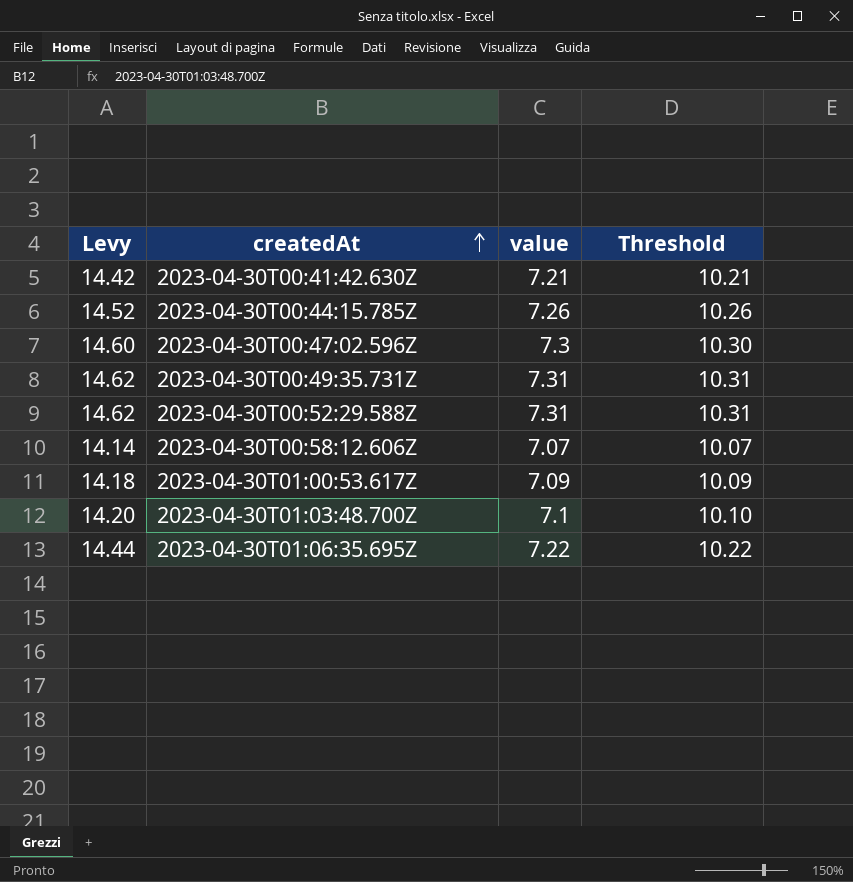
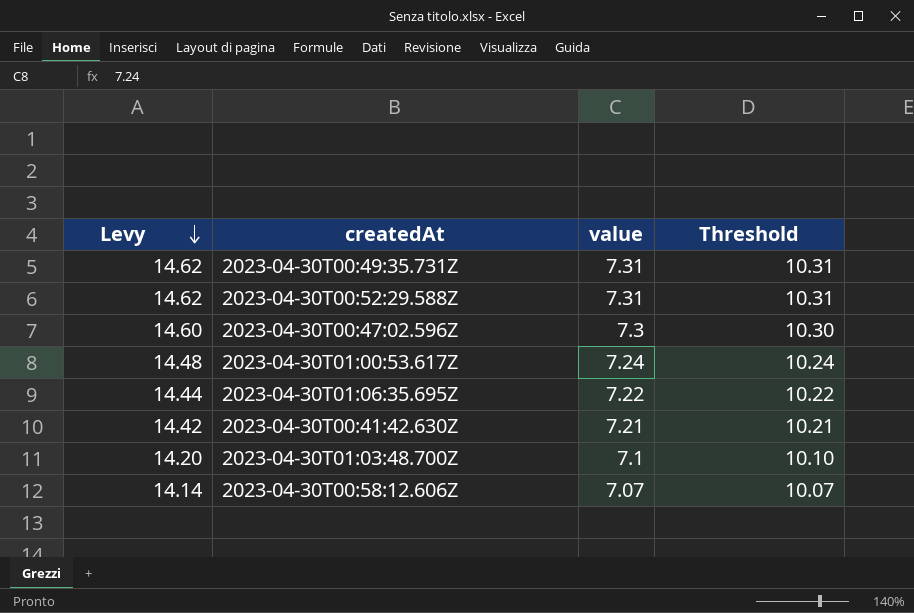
row order: createdAt ascending -> Levy descending
row 2023-04-30T00:44:15.785Z: 14.52 | 7.26 | 10.26 -> none
2023-04-30T01:00:53.617Z | Levy: 14.18 -> 14.48
2023-04-30T01:00:53.617Z | value: 7.09 -> 7.24
2023-04-30T01:00:53.617Z | Threshold: 10.09 -> 10.24

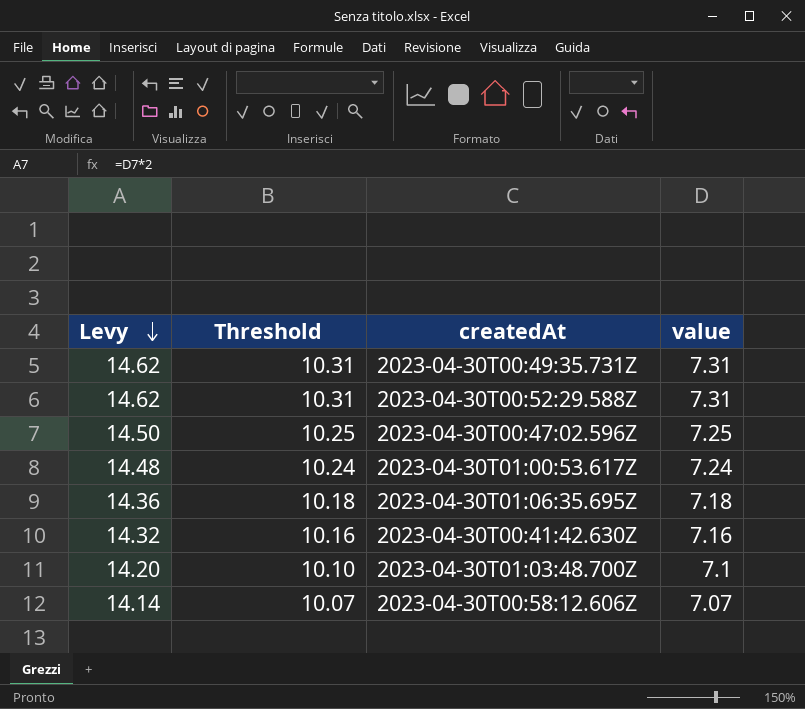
column Threshold | position: 4 -> 2
2023-04-30T00:47:02.596Z | Levy: 14.60 -> 14.50
2023-04-30T00:47:02.596Z | Threshold: 10.30 -> 10.25
2023-04-30T00:47:02.596Z | value: 7.3 -> 7.25
2023-04-30T01:06:35.695Z | Levy: 14.44 -> 14.36
2023-04-30T01:06:35.695Z | Threshold: 10.22 -> 10.18
2023-04-30T01:06:35.695Z | value: 7.22 -> 7.18
2023-04-30T00:41:42.630Z | Levy: 14.42 -> 14.32
2023-04-30T00:41:42.630Z | Threshold: 10.21 -> 10.16
2023-04-30T00:41:42.630Z | value: 7.21 -> 7.16

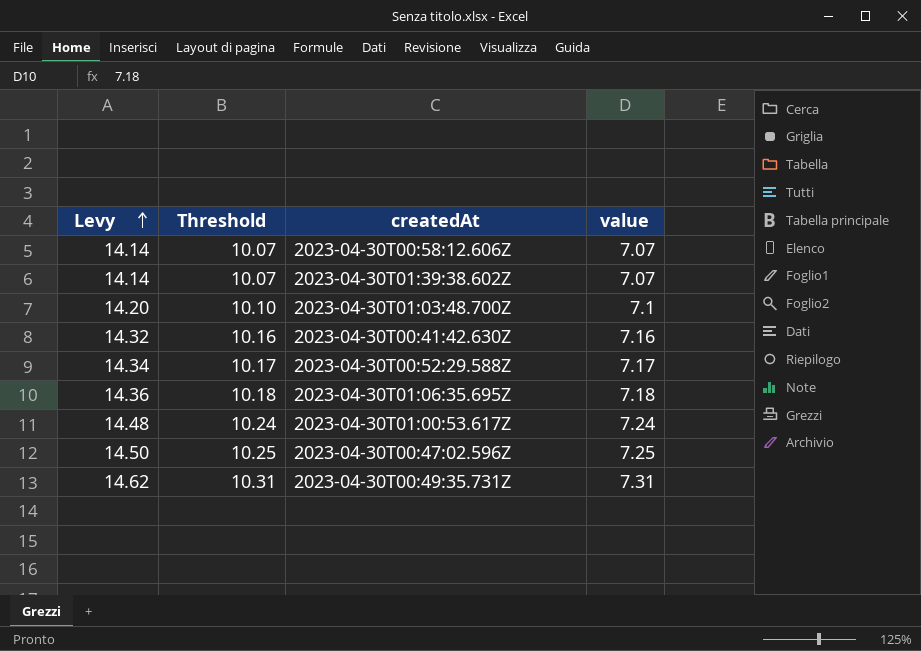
row order: Levy descending -> Levy ascending
row 2023-04-30T01:39:38.602Z: none -> 14.14 | 10.07 | 7.07
2023-04-30T00:52:29.588Z | Levy: 14.62 -> 14.34
2023-04-30T00:52:29.588Z | Threshold: 10.31 -> 10.17
2023-04-30T00:52:29.588Z | value: 7.31 -> 7.17

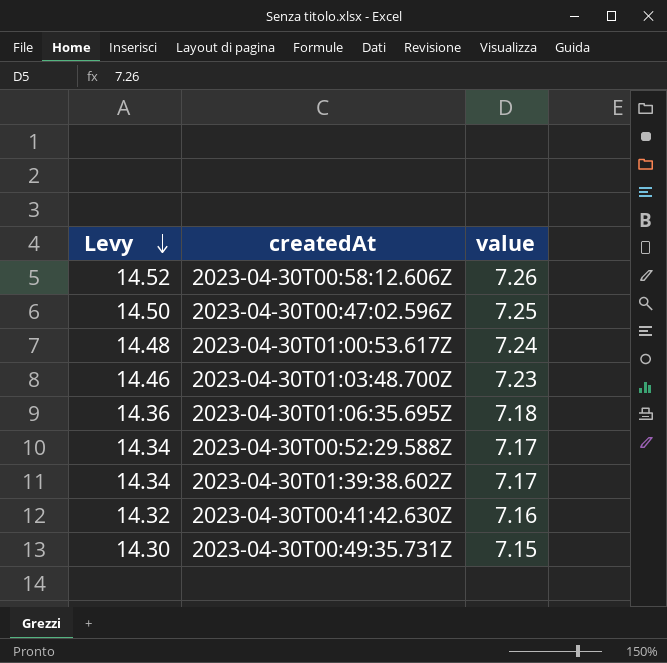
row order: Levy ascending -> Levy descending
column Threshold | formula: [value] + 3 -> none
2023-04-30T00:58:12.606Z | Levy: 14.14 -> 14.52
2023-04-30T00:58:12.606Z | value: 7.07 -> 7.26
2023-04-30T01:03:48.700Z | Levy: 14.20 -> 14.46
2023-04-30T01:03:48.700Z | value: 7.1 -> 7.23
2023-04-30T01:39:38.602Z | Levy: 14.14 -> 14.34
2023-04-30T01:39:38.602Z | value: 7.07 -> 7.17
2023-04-30T00:49:35.731Z | Levy: 14.62 -> 14.30
2023-04-30T00:49:35.731Z | value: 7.31 -> 7.15

